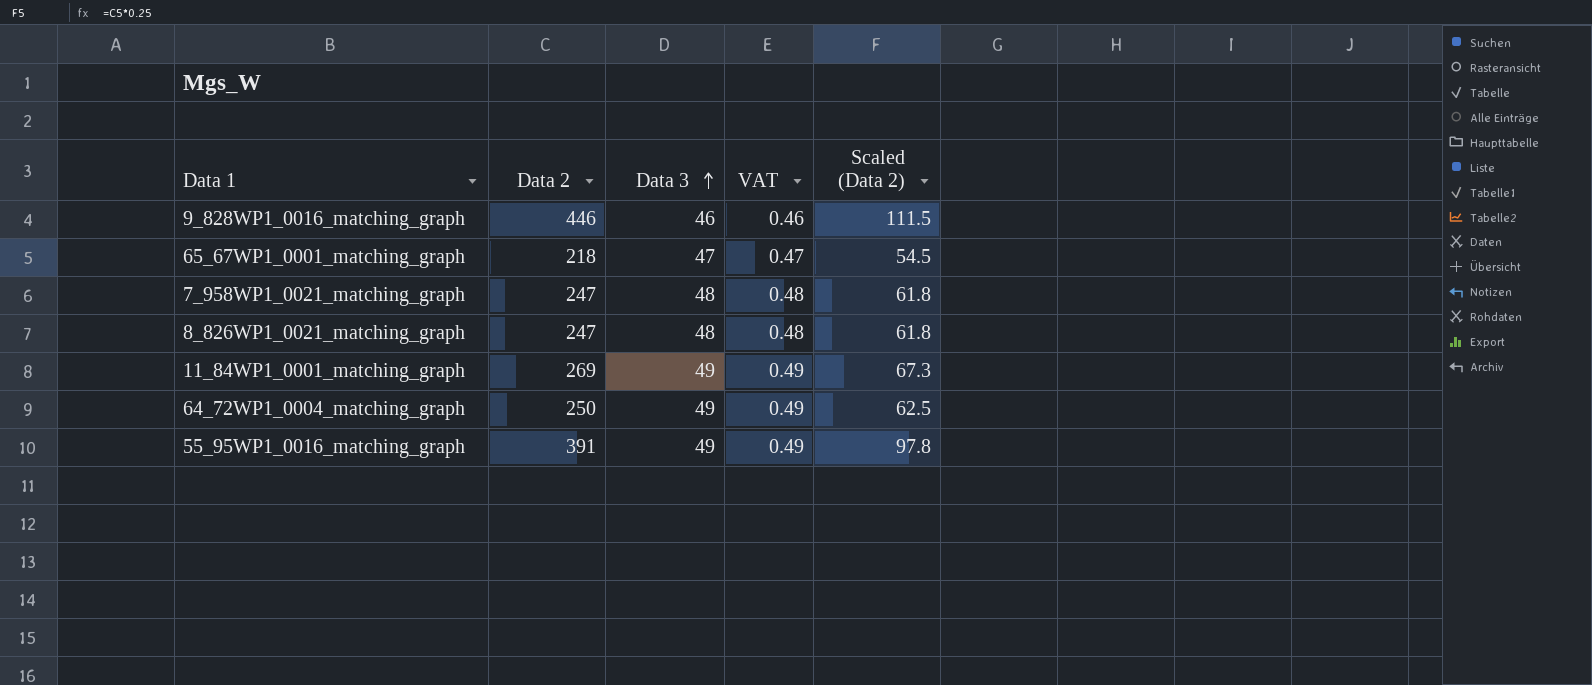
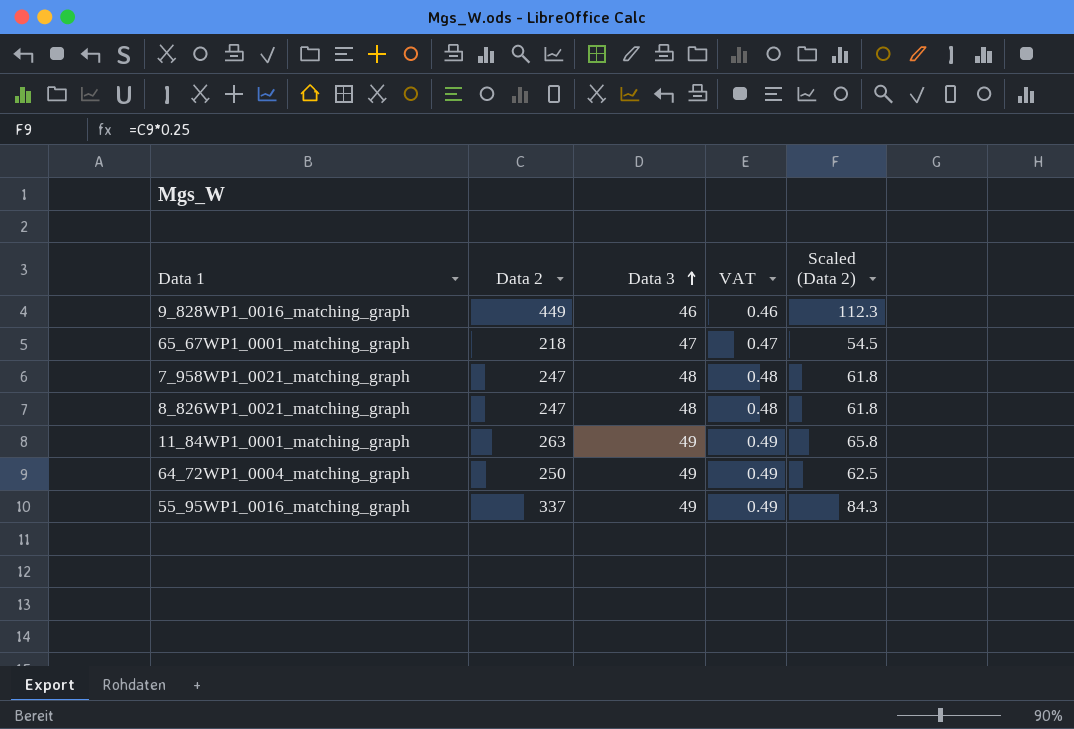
9_828WP1_0016_matching_graph | Data 2: 446 -> 449
9_828WP1_0016_matching_graph | Scaled (Data 2): 111.5 -> 112.3
11_84WP1_0001_matching_graph | Data 2: 269 -> 263
11_84WP1_0001_matching_graph | Scaled (Data 2): 67.3 -> 65.8
55_95WP1_0016_matching_graph | Data 2: 391 -> 337
55_95WP1_0016_matching_graph | Scaled (Data 2): 97.8 -> 84.3

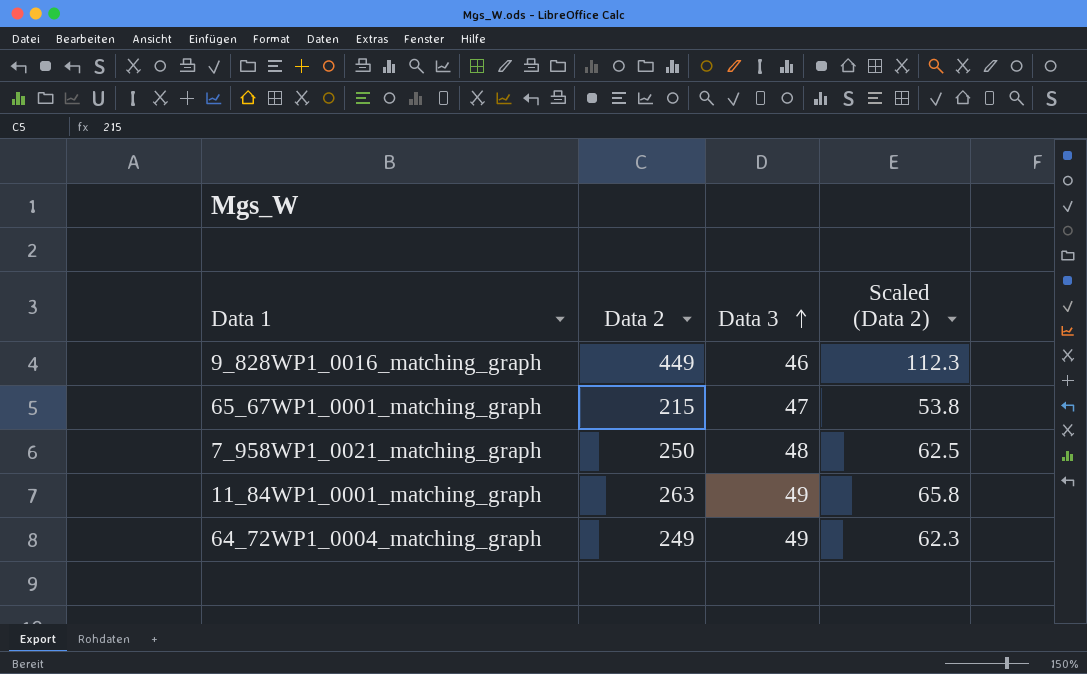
column VAT | formula: [Data 3] * 0.01 -> none
row 8_826WP1_0021_matching_graph: 247 | 48 | 0.48 | 61.8 -> none
row 55_95WP1_0016_matching_graph: 337 | 49 | 0.49 | 84.3 -> none
65_67WP1_0001_matching_graph | Data 2: 218 -> 215
65_67WP1_0001_matching_graph | Scaled (Data 2): 54.5 -> 53.8
7_958WP1_0021_matching_graph | Data 2: 247 -> 250
7_958WP1_0021_matching_graph | Scaled (Data 2): 61.8 -> 62.5
64_72WP1_0004_matching_graph | Data 2: 250 -> 249
64_72WP1_0004_matching_graph | Scaled (Data 2): 62.5 -> 62.3

